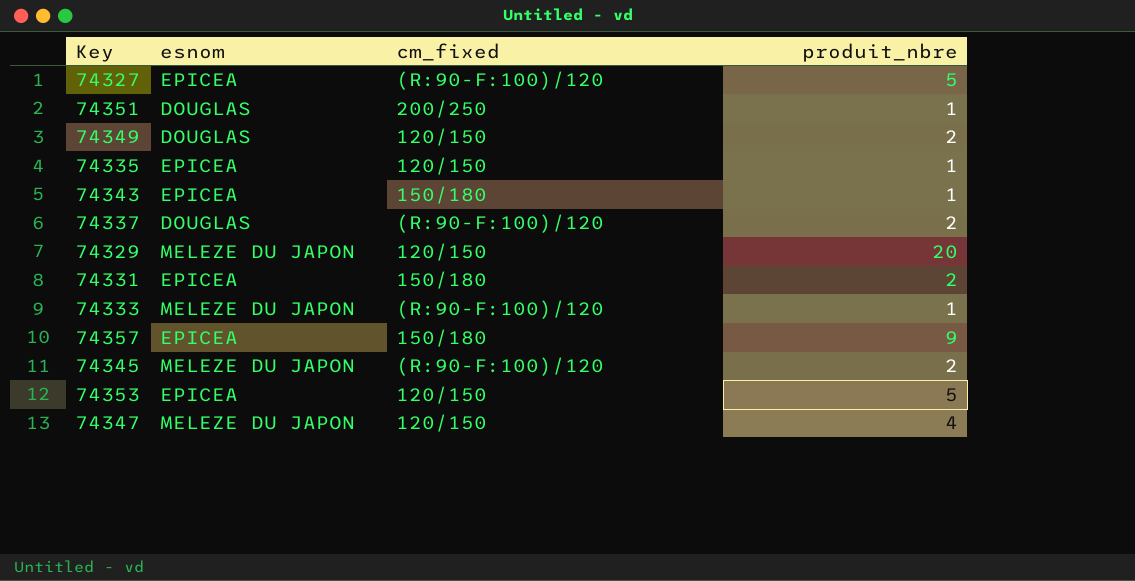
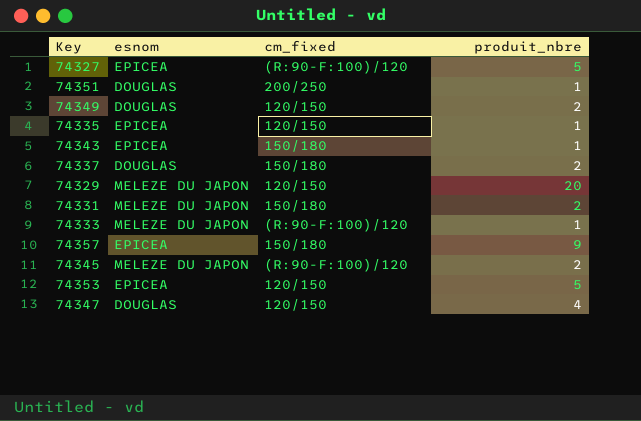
74337 | cm_fixed: (R:90-F:100)/120 -> 150/180
74331 | esnom: EPICEA -> MELEZE DU JAPON
74347 | esnom: MELEZE DU JAPON -> DOUGLAS

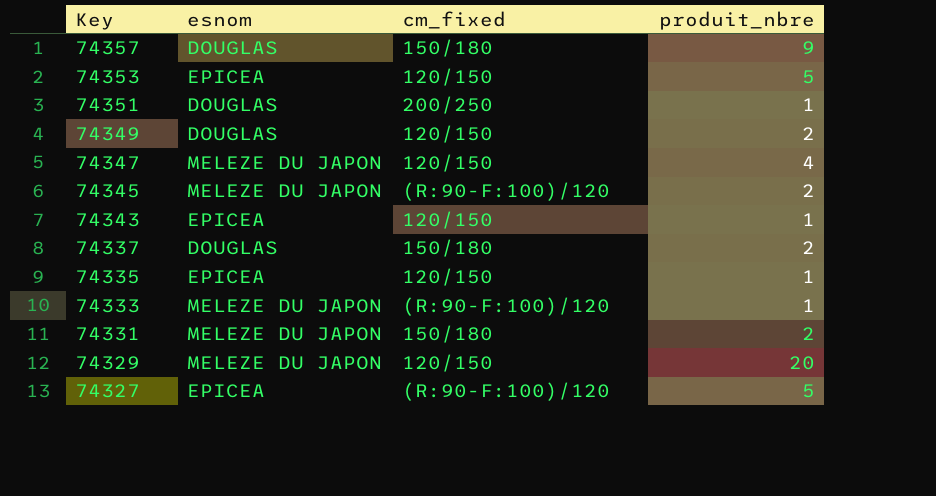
row order: none -> Key descending
74357 | esnom: EPICEA -> DOUGLAS
74347 | esnom: DOUGLAS -> MELEZE DU JAPON
74343 | cm_fixed: 150/180 -> 120/150

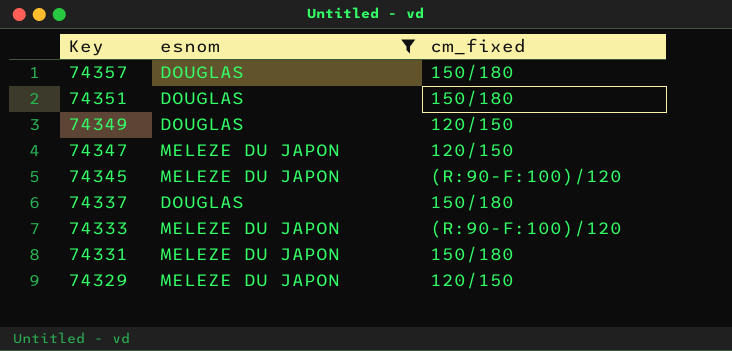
filter: none -> esnom != EPICEA
column produit_nbre | position: 4 -> none
74351 | cm_fixed: 200/250 -> 150/180

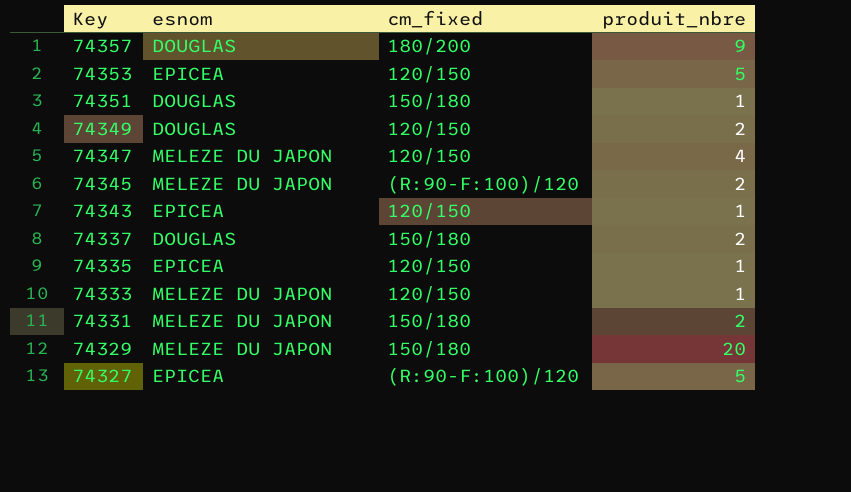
filter: esnom != EPICEA -> none
column produit_nbre | position: none -> 4
74357 | cm_fixed: 150/180 -> 180/200
74333 | cm_fixed: (R:90-F:100)/120 -> 120/150
74329 | cm_fixed: 120/150 -> 150/180

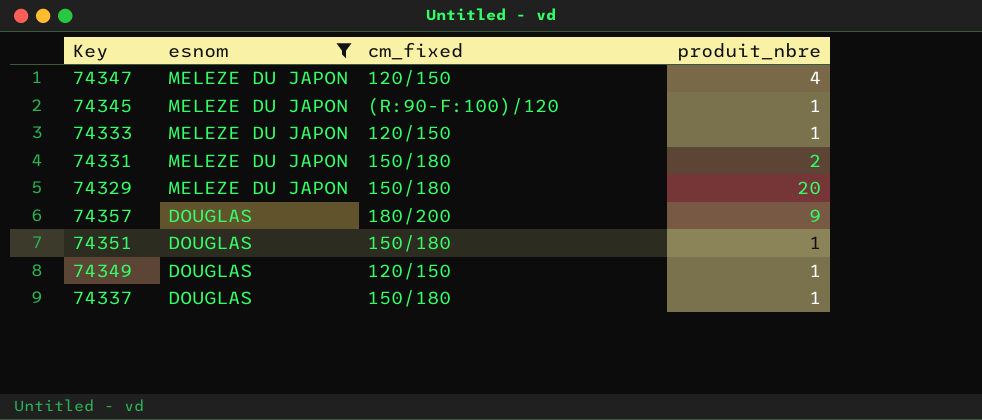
filter: none -> esnom != EPICEA
row order: Key descending -> esnom descending
74345 | produit_nbre: 2 -> 1
74349 | produit_nbre: 2 -> 1
74337 | produit_nbre: 2 -> 1

